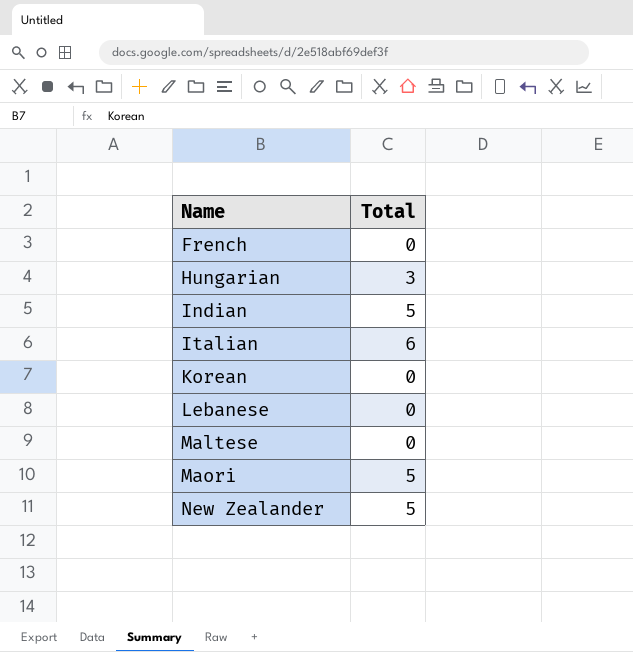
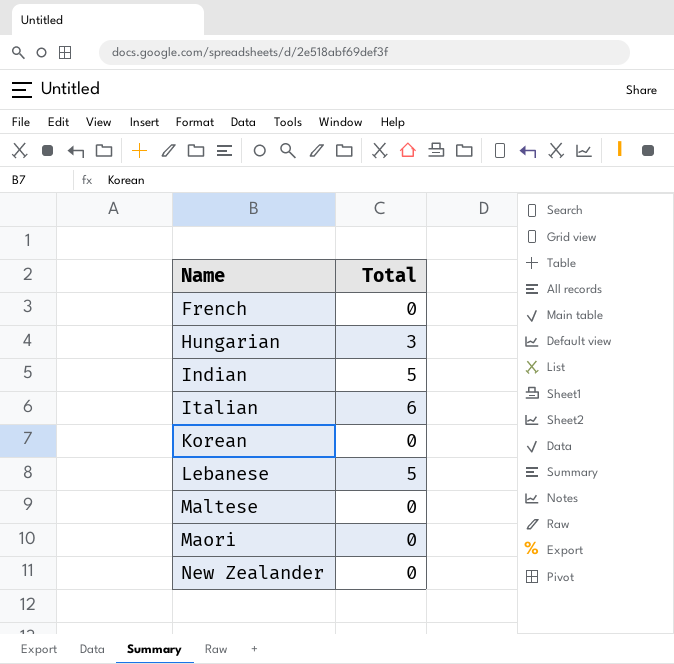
Lebanese | Total: 0 -> 5
Maori | Total: 5 -> 0
New Zealander | Total: 5 -> 0

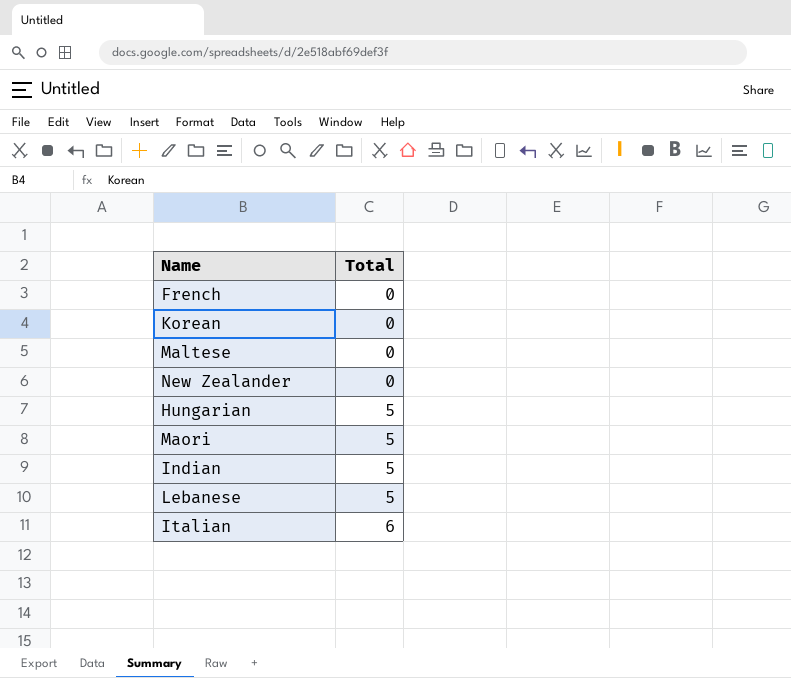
row order: Name ascending -> Total ascending
Hungarian | Total: 3 -> 5
Maori | Total: 0 -> 5

